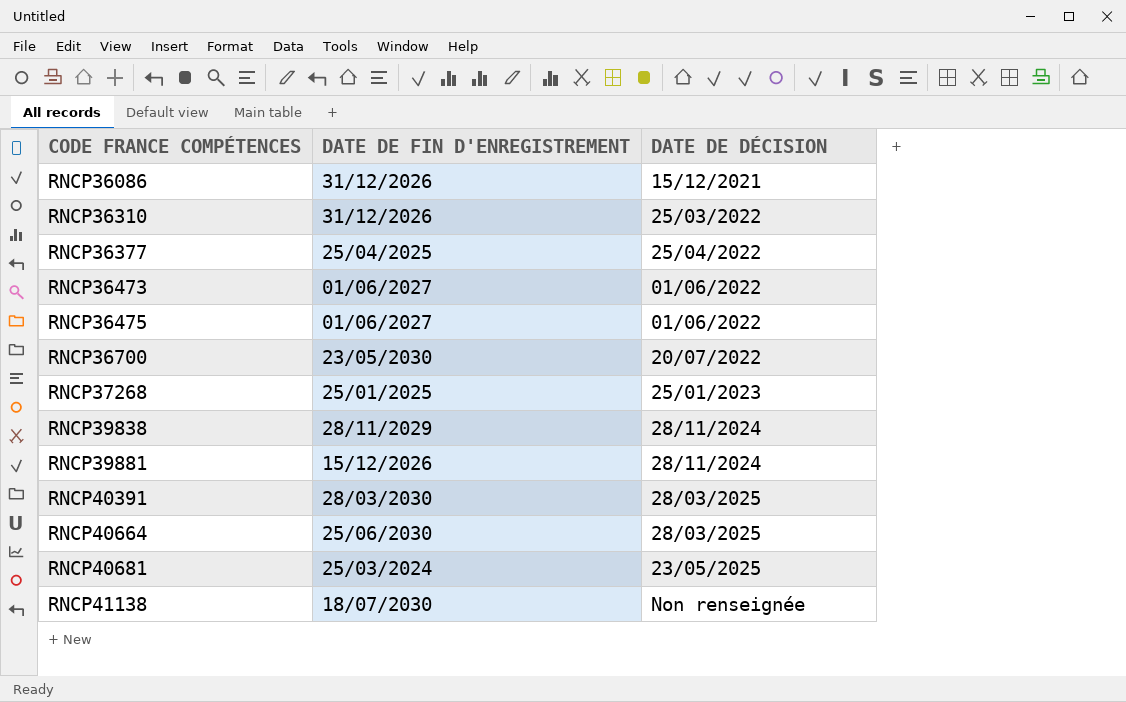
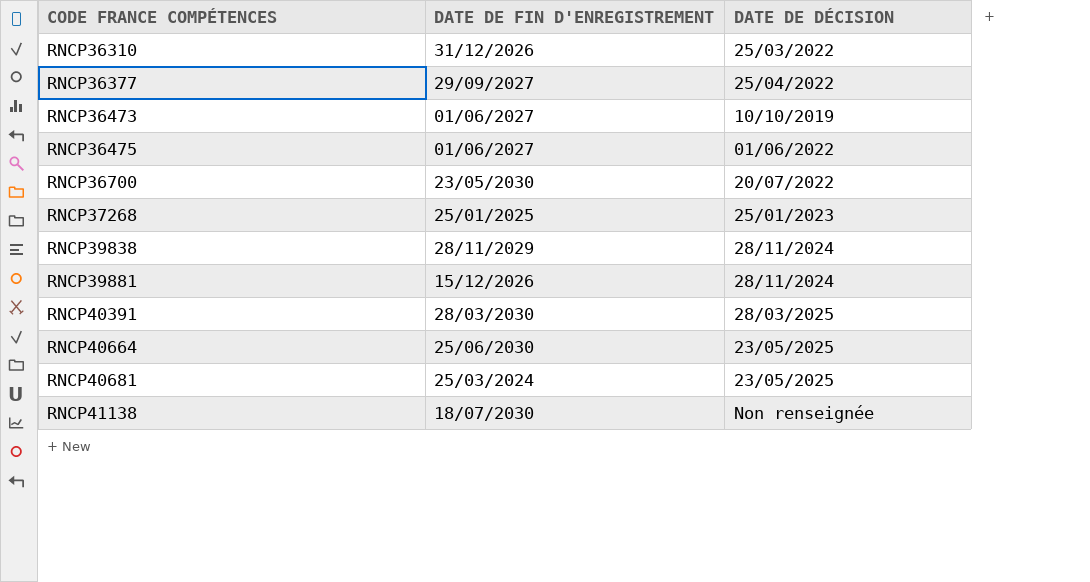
row RNCP36086: 31/12/2026 | 15/12/2021 -> none
RNCP36377 | DATE DE FIN D'ENREGISTREMENT: 25/04/2025 -> 29/09/2027
RNCP36473 | DATE DE DÉCISION: 01/06/2022 -> 10/10/2019
RNCP40664 | DATE DE DÉCISION: 28/03/2025 -> 23/05/2025

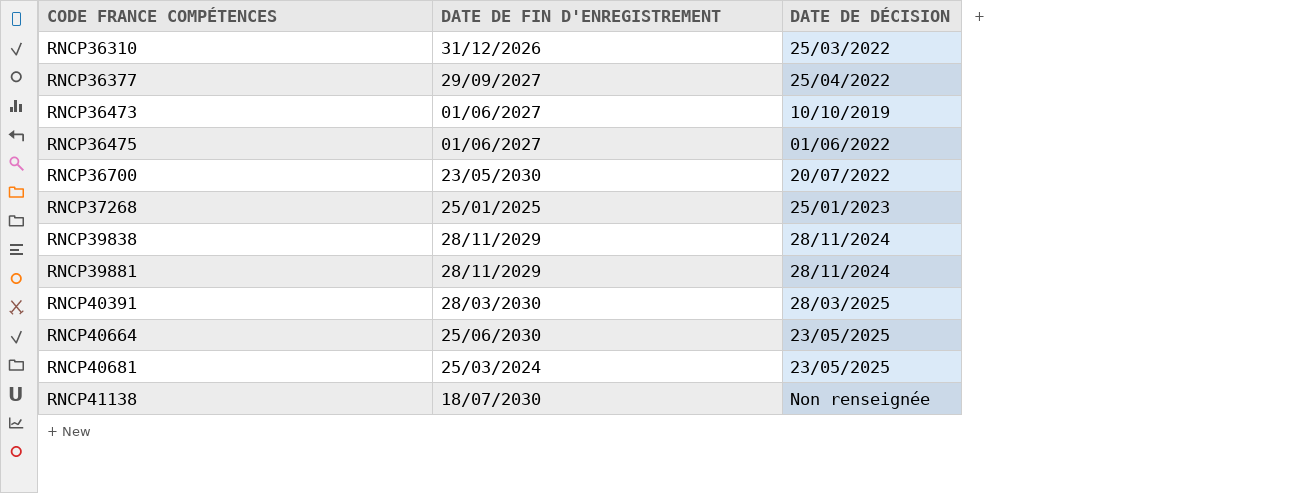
RNCP39881 | DATE DE FIN D'ENREGISTREMENT: 15/12/2026 -> 28/11/2029

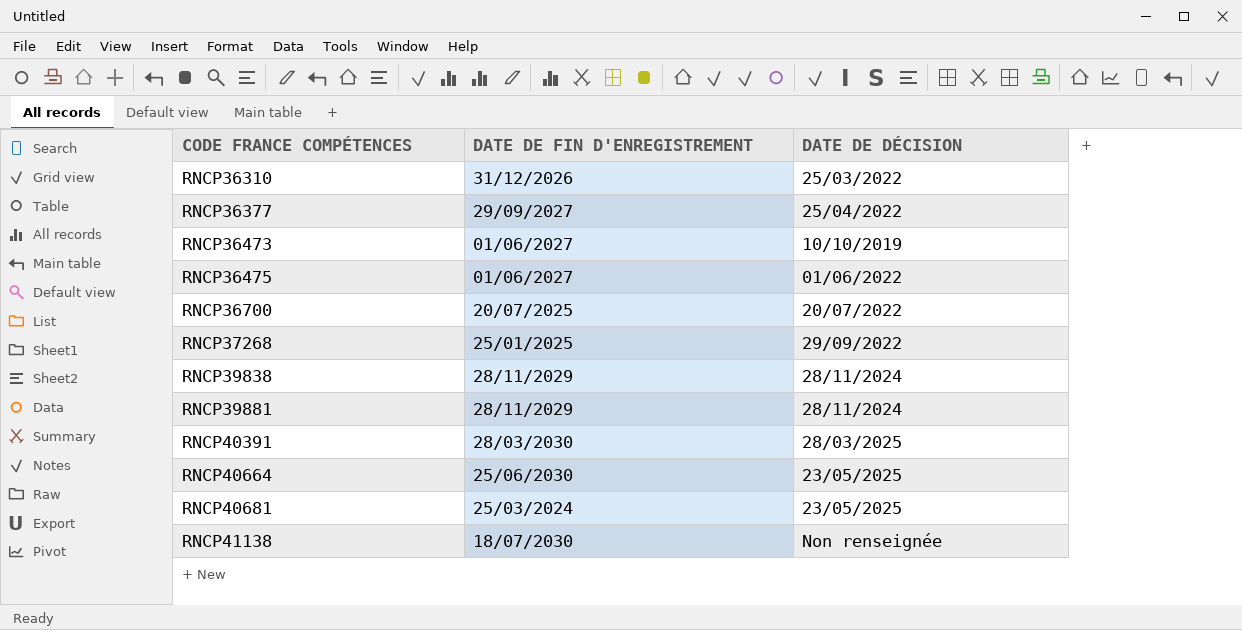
RNCP36700 | DATE DE FIN D'ENREGISTREMENT: 23/05/2030 -> 20/07/2025
RNCP37268 | DATE DE DÉCISION: 25/01/2023 -> 29/09/2022

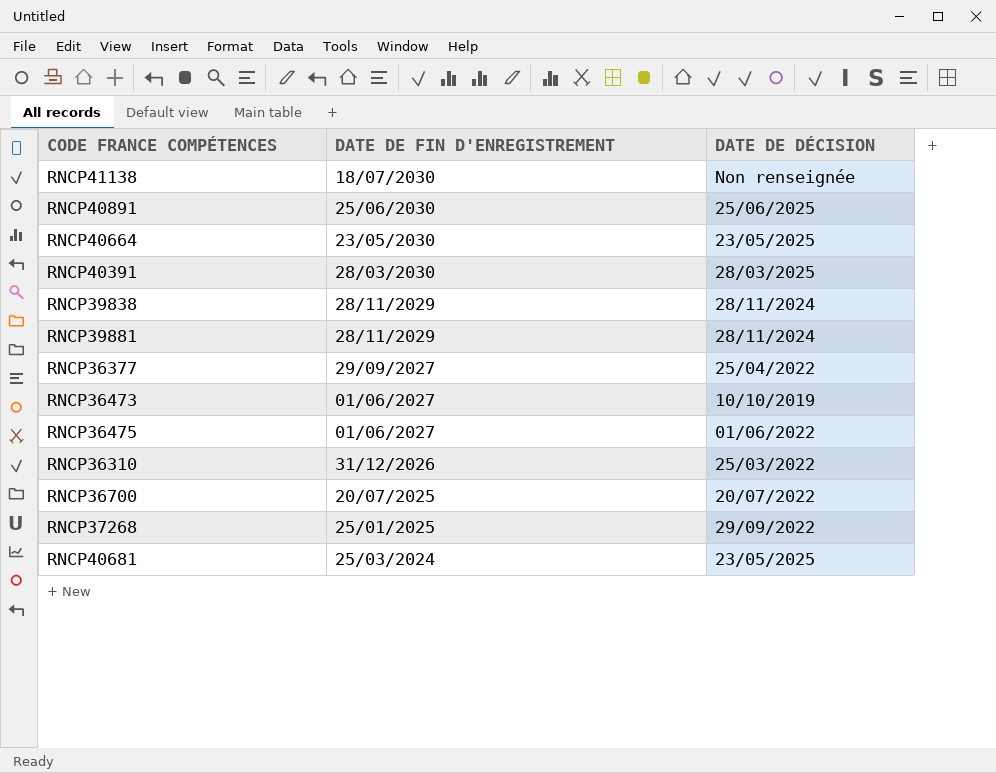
row order: CODE FRANCE COMPÉTENCES ascending -> DATE DE FIN D'ENREGISTREMENT descending
row RNCP40891: none -> 25/06/2030 | 25/06/2025
RNCP40664 | DATE DE FIN D'ENREGISTREMENT: 25/06/2030 -> 23/05/2030

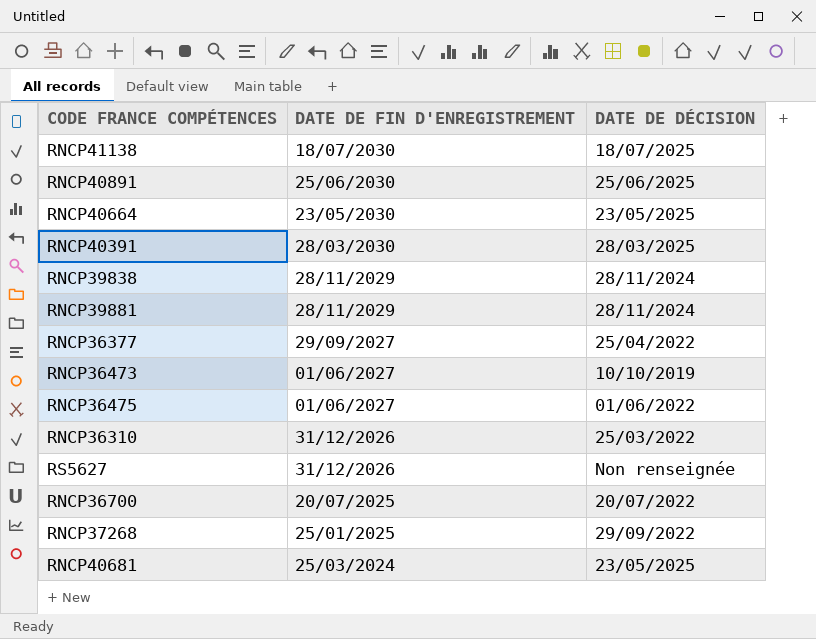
RNCP41138 | DATE DE DÉCISION: Non renseignée -> 18/07/2025
row RS5627: none -> 31/12/2026 | Non renseignée

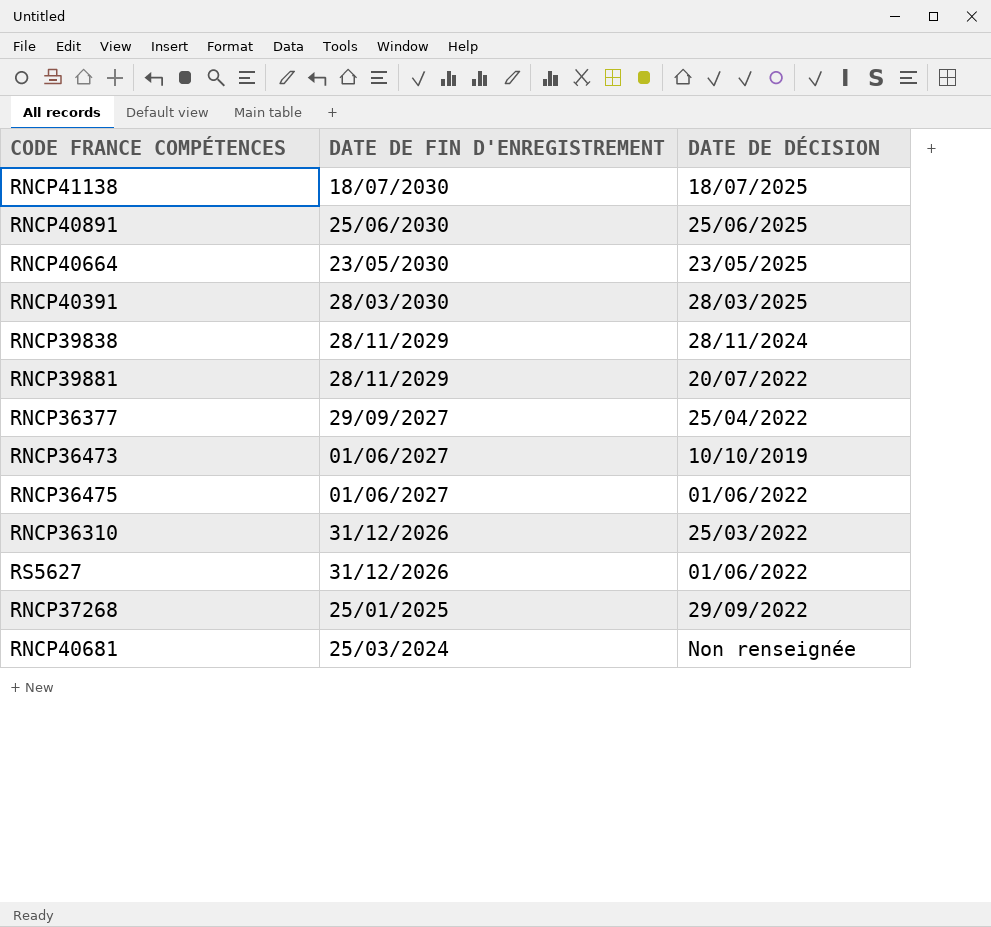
row RNCP36700: 20/07/2025 | 20/07/2022 -> none
RNCP39881 | DATE DE DÉCISION: 28/11/2024 -> 20/07/2022
RS5627 | DATE DE DÉCISION: Non renseignée -> 01/06/2022
RNCP40681 | DATE DE DÉCISION: 23/05/2025 -> Non renseignée

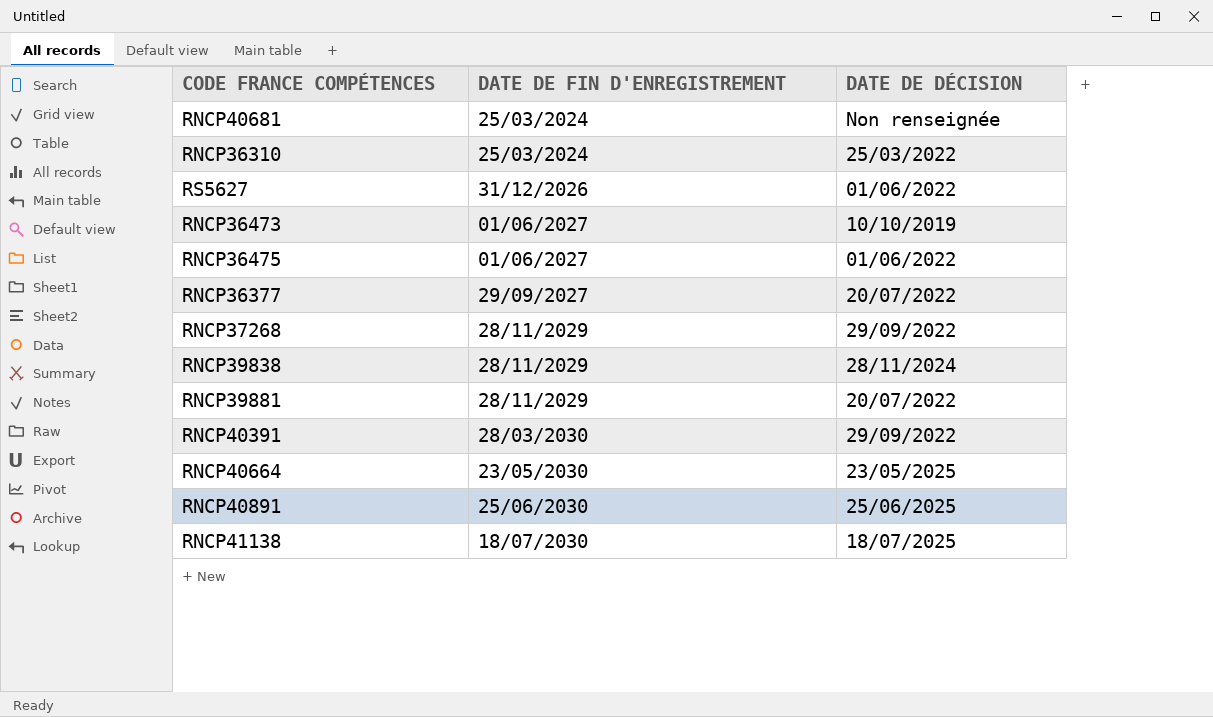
row order: DATE DE FIN D'ENREGISTREMENT descending -> DATE DE FIN D'ENREGISTREMENT ascending
RNCP36310 | DATE DE FIN D'ENREGISTREMENT: 31/12/2026 -> 25/03/2024
RNCP36377 | DATE DE DÉCISION: 25/04/2022 -> 20/07/2022
RNCP37268 | DATE DE FIN D'ENREGISTREMENT: 25/01/2025 -> 28/11/2029
RNCP40391 | DATE DE DÉCISION: 28/03/2025 -> 29/09/2022

